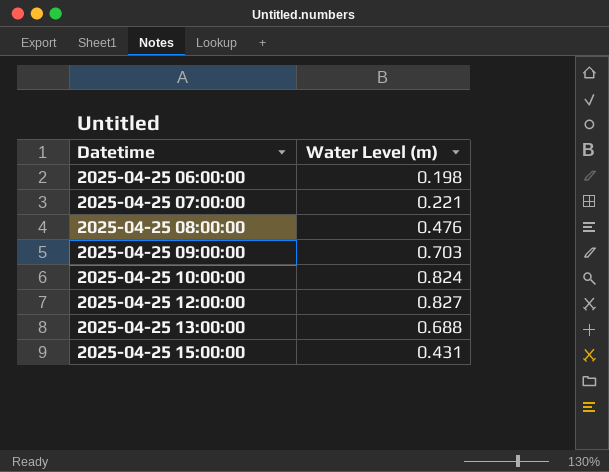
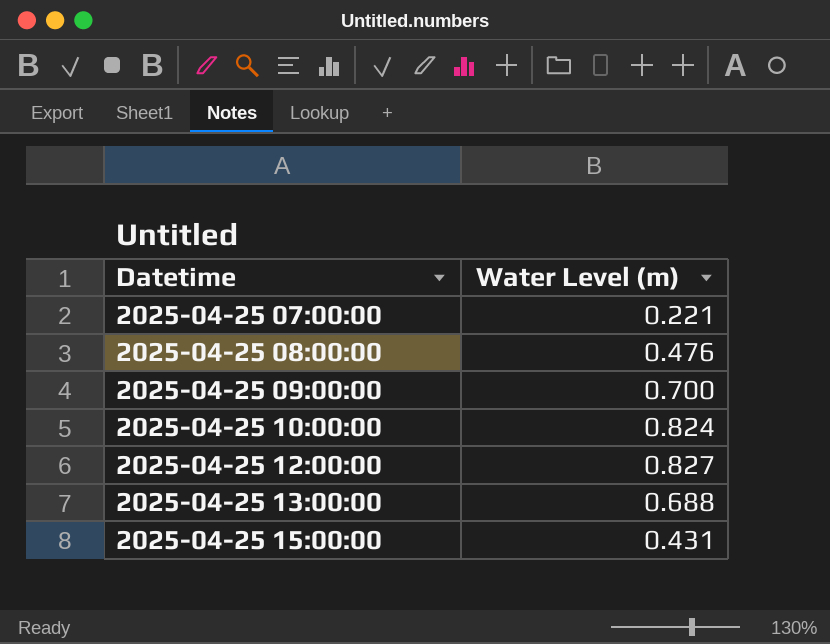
row 2025-04-25 06:00:00: 0.198 -> none
2025-04-25 09:00:00 | Water Level (m): 0.703 -> 0.700

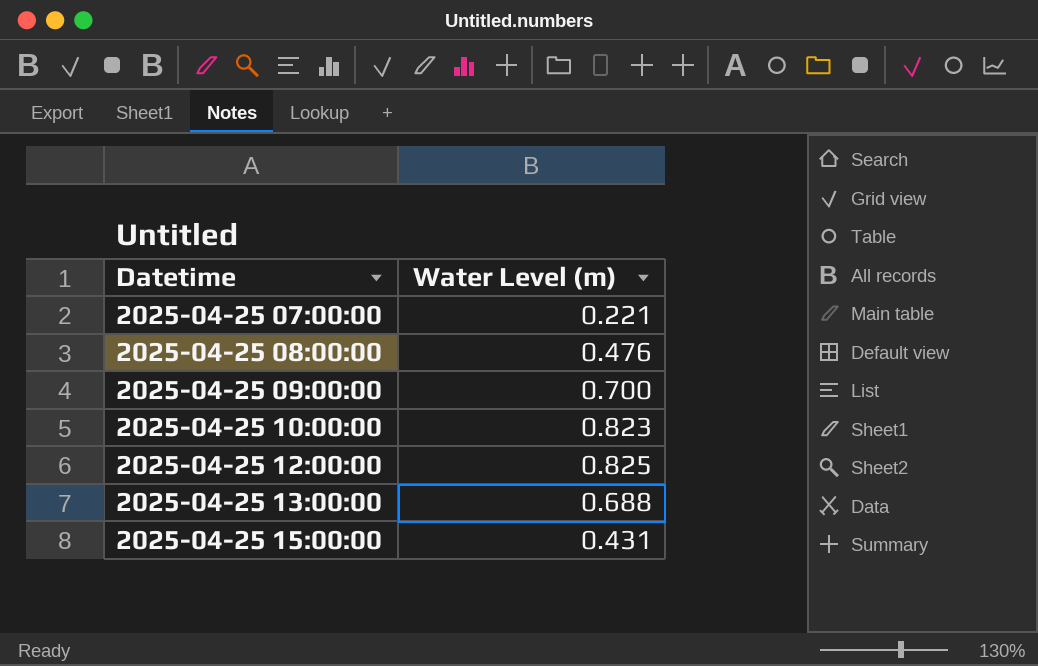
2025-04-25 10:00:00 | Water Level (m): 0.824 -> 0.823
2025-04-25 12:00:00 | Water Level (m): 0.827 -> 0.825

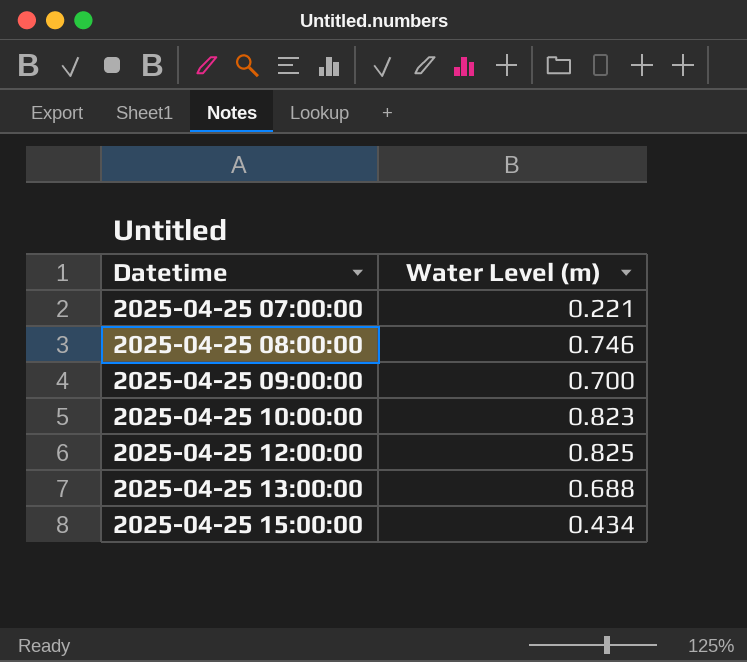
2025-04-25 08:00:00 | Water Level (m): 0.476 -> 0.746
2025-04-25 15:00:00 | Water Level (m): 0.431 -> 0.434

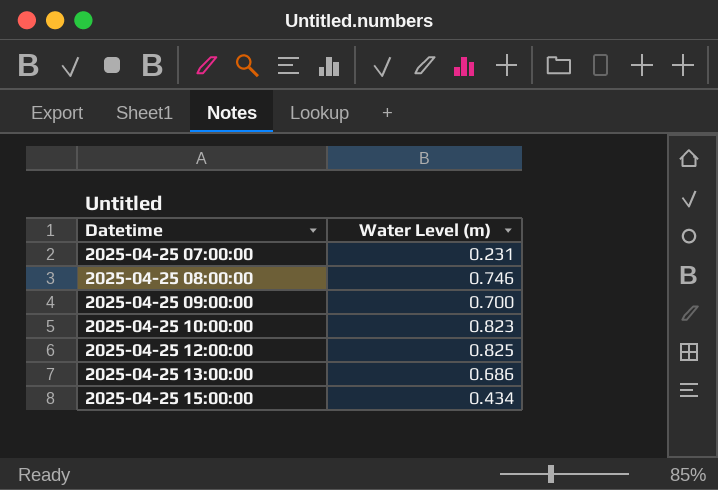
2025-04-25 07:00:00 | Water Level (m): 0.221 -> 0.231
2025-04-25 13:00:00 | Water Level (m): 0.688 -> 0.686

